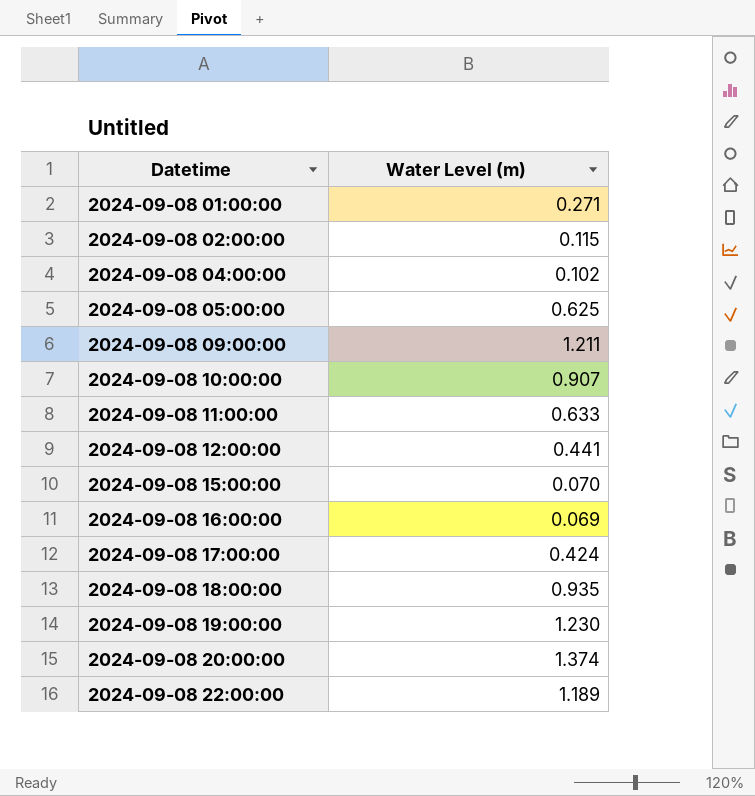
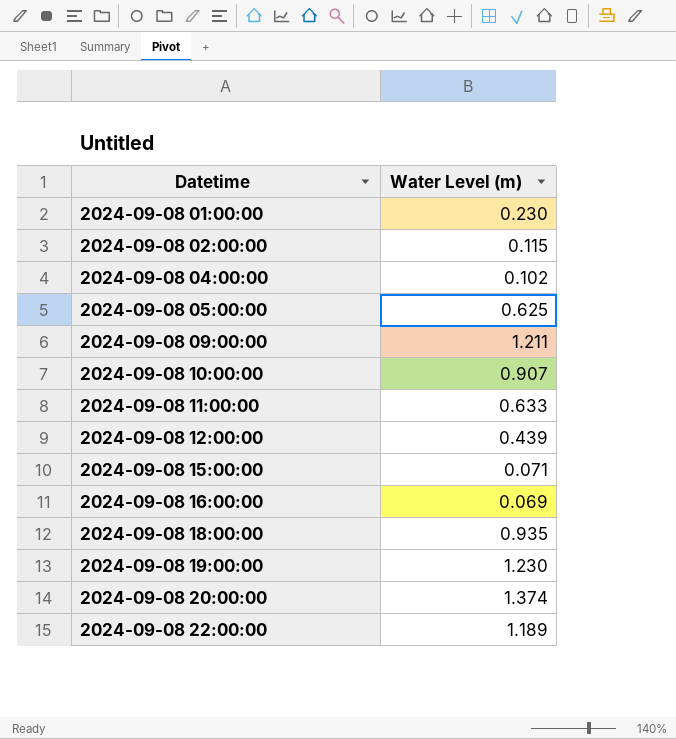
row 2024-09-08 17:00:00: 0.424 -> none
2024-09-08 01:00:00 | Water Level (m): 0.271 -> 0.230
2024-09-08 12:00:00 | Water Level (m): 0.441 -> 0.439
2024-09-08 15:00:00 | Water Level (m): 0.070 -> 0.071

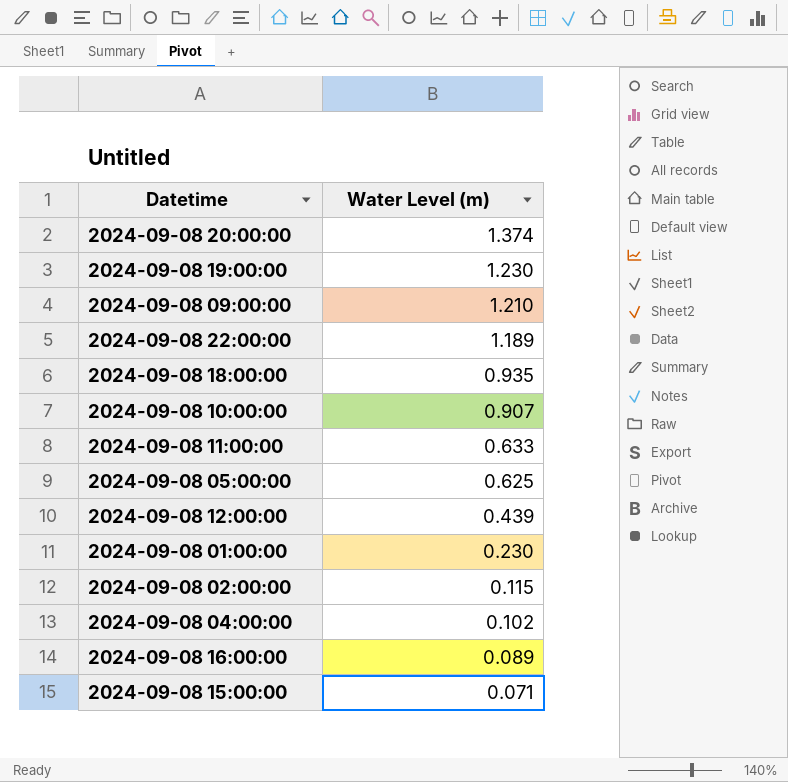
row order: Datetime ascending -> Water Level (m) descending
2024-09-08 09:00:00 | Water Level (m): 1.211 -> 1.210
2024-09-08 16:00:00 | Water Level (m): 0.069 -> 0.089

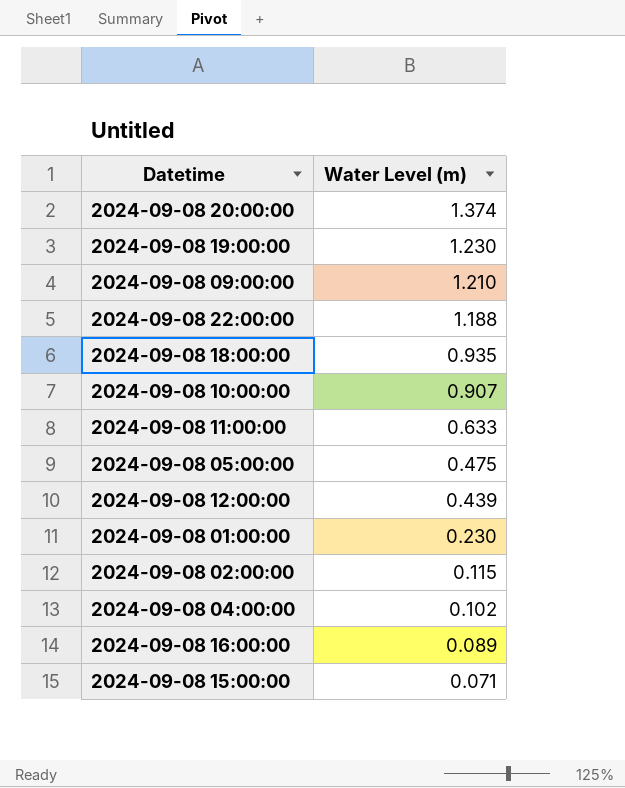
2024-09-08 22:00:00 | Water Level (m): 1.189 -> 1.188
2024-09-08 05:00:00 | Water Level (m): 0.625 -> 0.475

